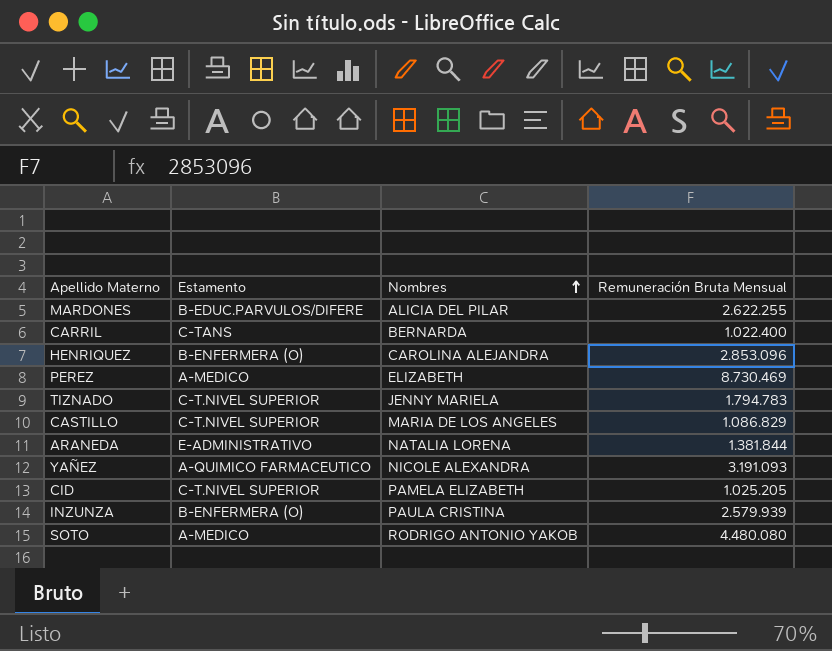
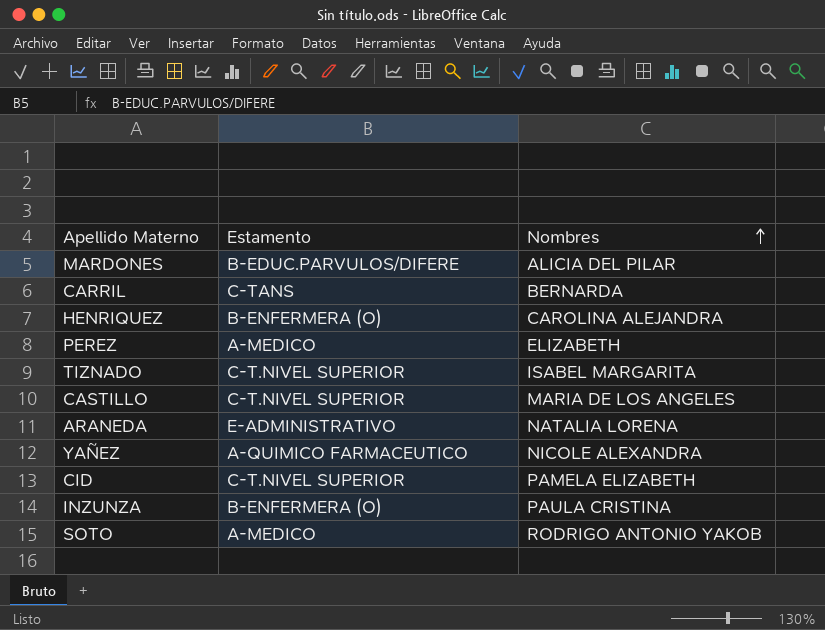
column Remuneración Bruta Mensual | position: 4 -> none
TIZNADO | Nombres: JENNY MARIELA -> ISABEL MARGARITA

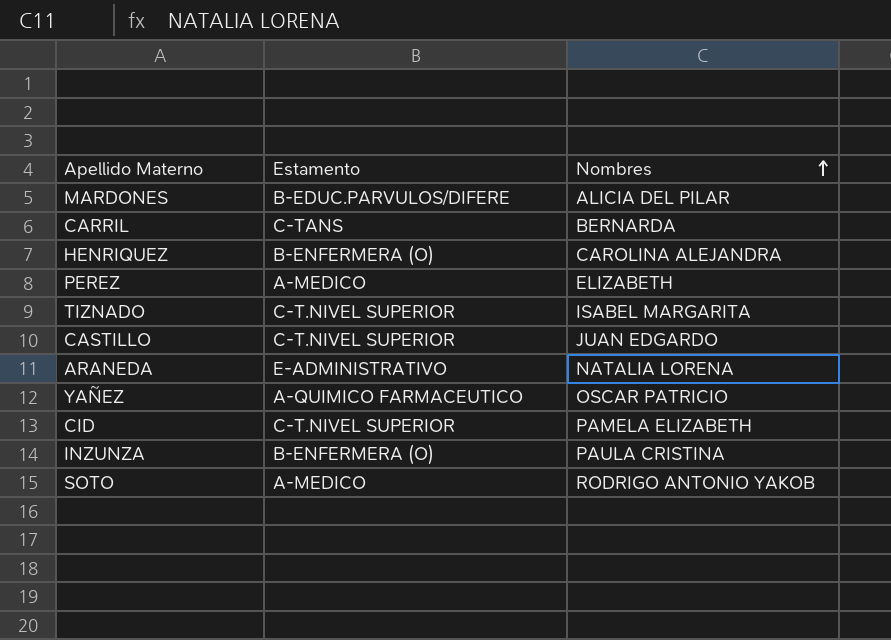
CASTILLO | Nombres: MARIA DE LOS ANGELES -> JUAN EDGARDO
YAÑEZ | Nombres: NICOLE ALEXANDRA -> OSCAR PATRICIO

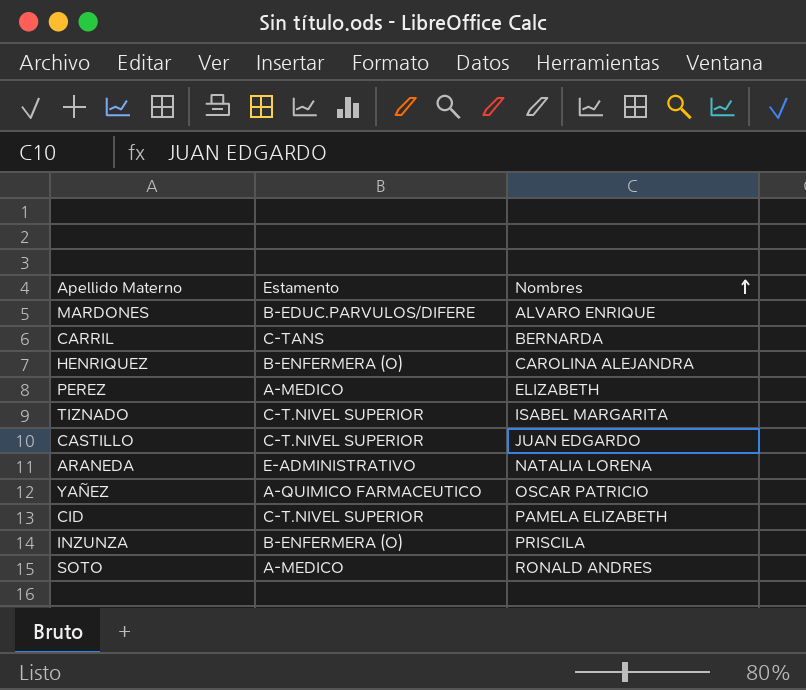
MARDONES | Nombres: ALICIA DEL PILAR -> ALVARO ENRIQUE
INZUNZA | Nombres: PAULA CRISTINA -> PRISCILA
SOTO | Nombres: RODRIGO ANTONIO YAKOB -> RONALD ANDRES

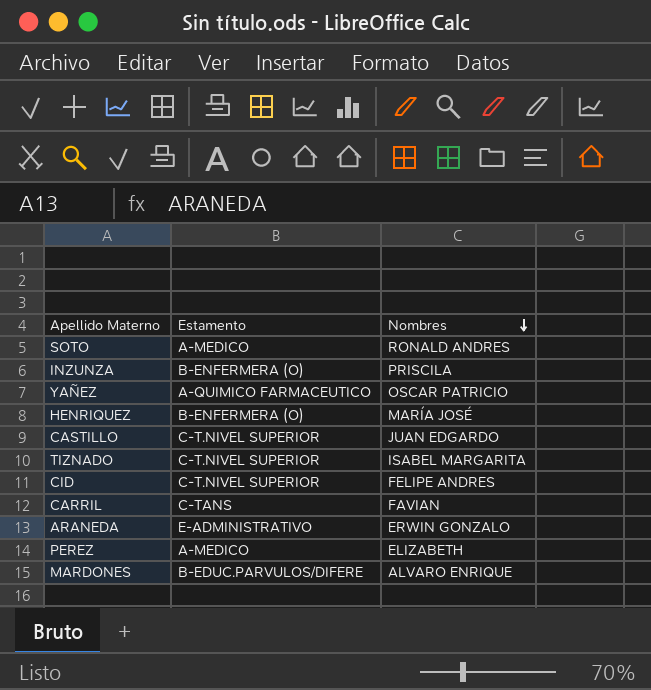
row order: Nombres ascending -> Nombres descending
HENRIQUEZ | Nombres: CAROLINA ALEJANDRA -> MARÍA JOSÉ
CID | Nombres: PAMELA ELIZABETH -> FELIPE ANDRES
CARRIL | Nombres: BERNARDA -> FAVIAN
ARANEDA | Nombres: NATALIA LORENA -> ERWIN GONZALO

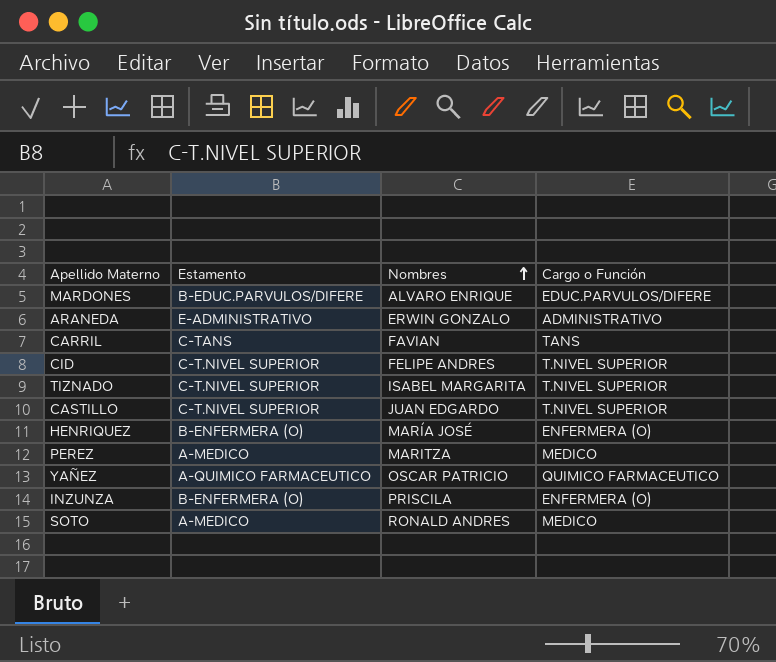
row order: Nombres descending -> Nombres ascending
column Cargo o Función | position: none -> 4
PEREZ | Nombres: ELIZABETH -> MARITZA

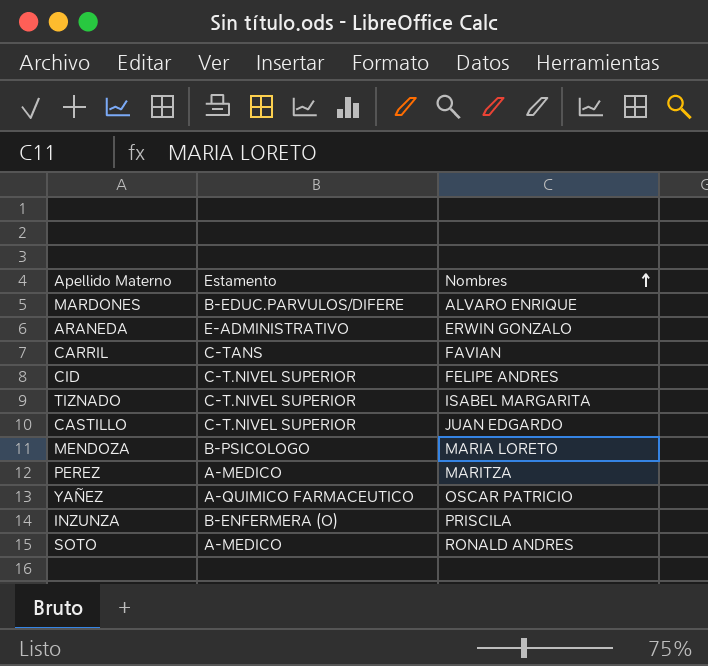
column Cargo o Función | position: 4 -> none
row HENRIQUEZ: B-ENFERMERA (O) | MARÍA JOSÉ | ENFERMERA (O) -> none
row MENDOZA: none -> B-PSICOLOGO | MARIA LORETO

